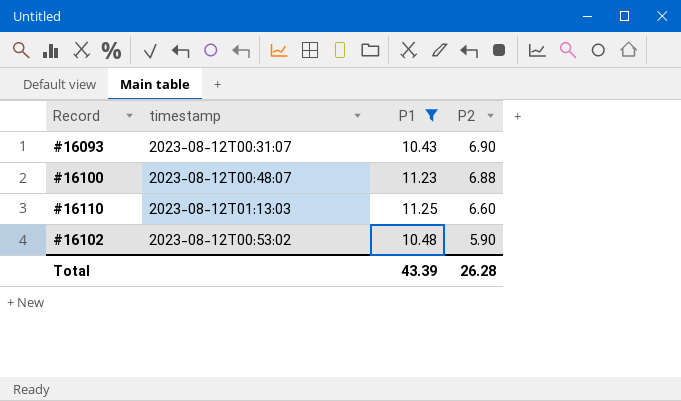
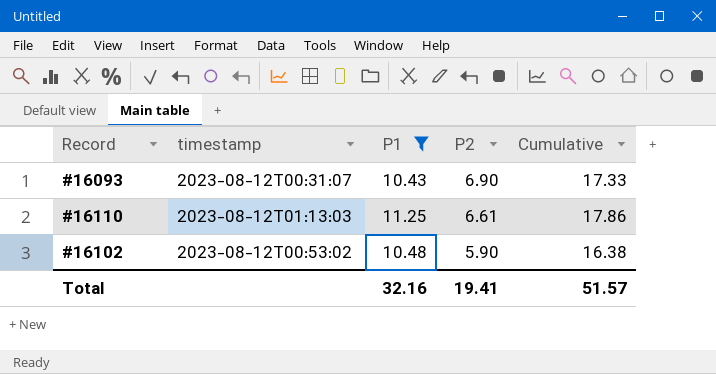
column Cumulative | formula: none -> [P1] + [P2]
row #16100: 2023-08-12T00:48:07 | 11.23 | 6.88 -> none
#16110 | P2: 6.60 -> 6.61
Total | P1: 43.39 -> 32.16
Total | P2: 26.28 -> 19.41

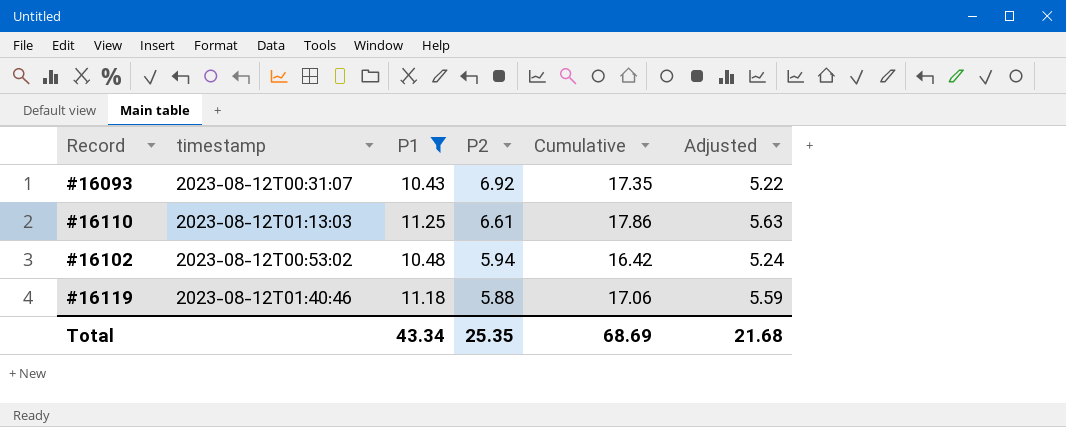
column Adjusted | formula: none -> [P1] * 0.5
#16093 | P2: 6.90 -> 6.92
#16093 | Cumulative: 17.33 -> 17.35
#16102 | P2: 5.90 -> 5.94
#16102 | Cumulative: 16.38 -> 16.42
row #16119: none -> 2023-08-12T01:40:46 | 11.18 | 5.88 | 17.06 | 5.59
Total | P1: 32.16 -> 43.34
Total | P2: 19.41 -> 25.35
Total | Cumulative: 51.57 -> 68.69

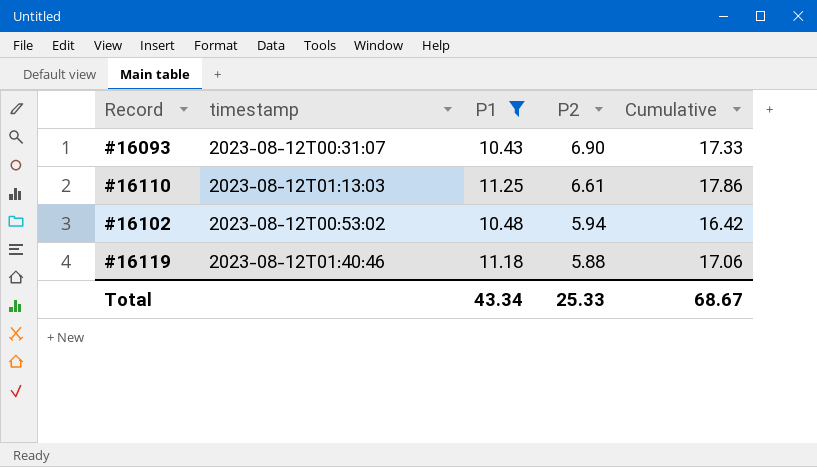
column Adjusted | formula: [P1] * 0.5 -> none
#16093 | P2: 6.92 -> 6.90
#16093 | Cumulative: 17.35 -> 17.33
Total | P2: 25.35 -> 25.33
Total | Cumulative: 68.69 -> 68.67

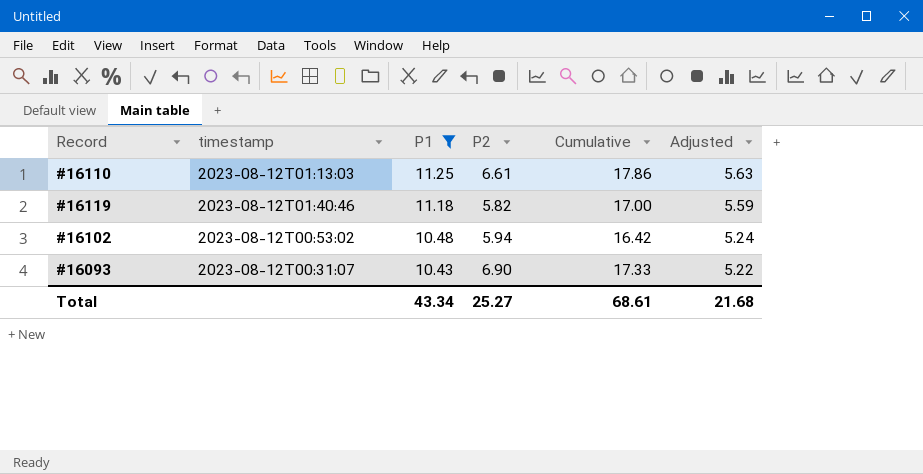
row order: P2 descending -> P1 descending
column Adjusted | formula: none -> [P1] * 0.5
#16119 | P2: 5.88 -> 5.82
#16119 | Cumulative: 17.06 -> 17.00
Total | P2: 25.33 -> 25.27
Total | Cumulative: 68.67 -> 68.61

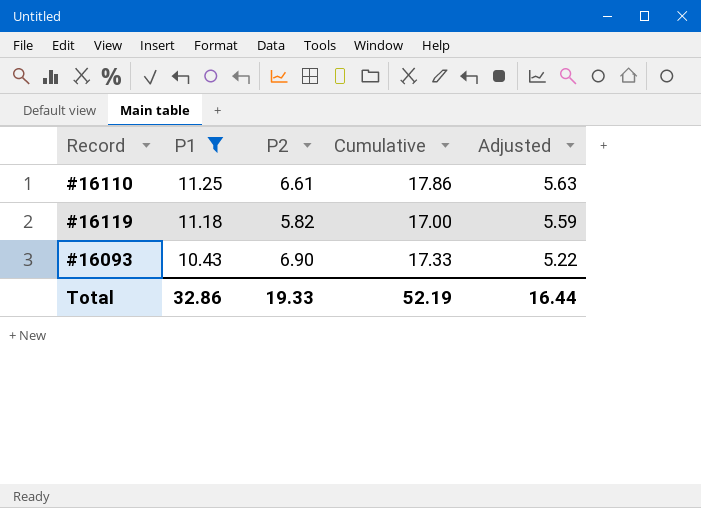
column timestamp | position: 2 -> none
row #16102: 2023-08-12T00:53:02 | 10.48 | 5.94 | 16.42 | 5.24 -> none
Total | P1: 43.34 -> 32.86
Total | P2: 25.27 -> 19.33
Total | Cumulative: 68.61 -> 52.19
Total | Adjusted: 21.68 -> 16.44

